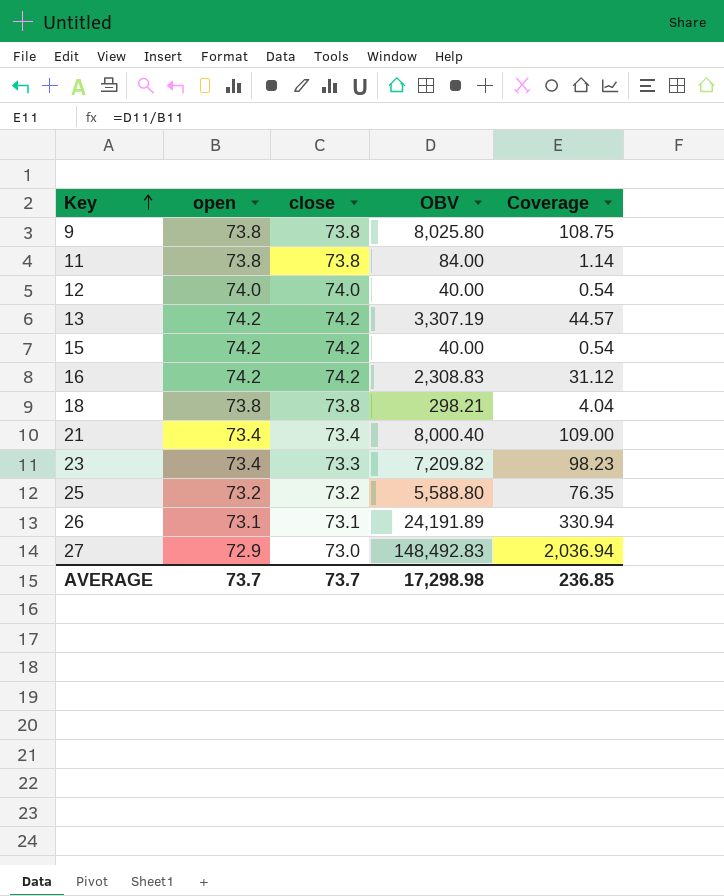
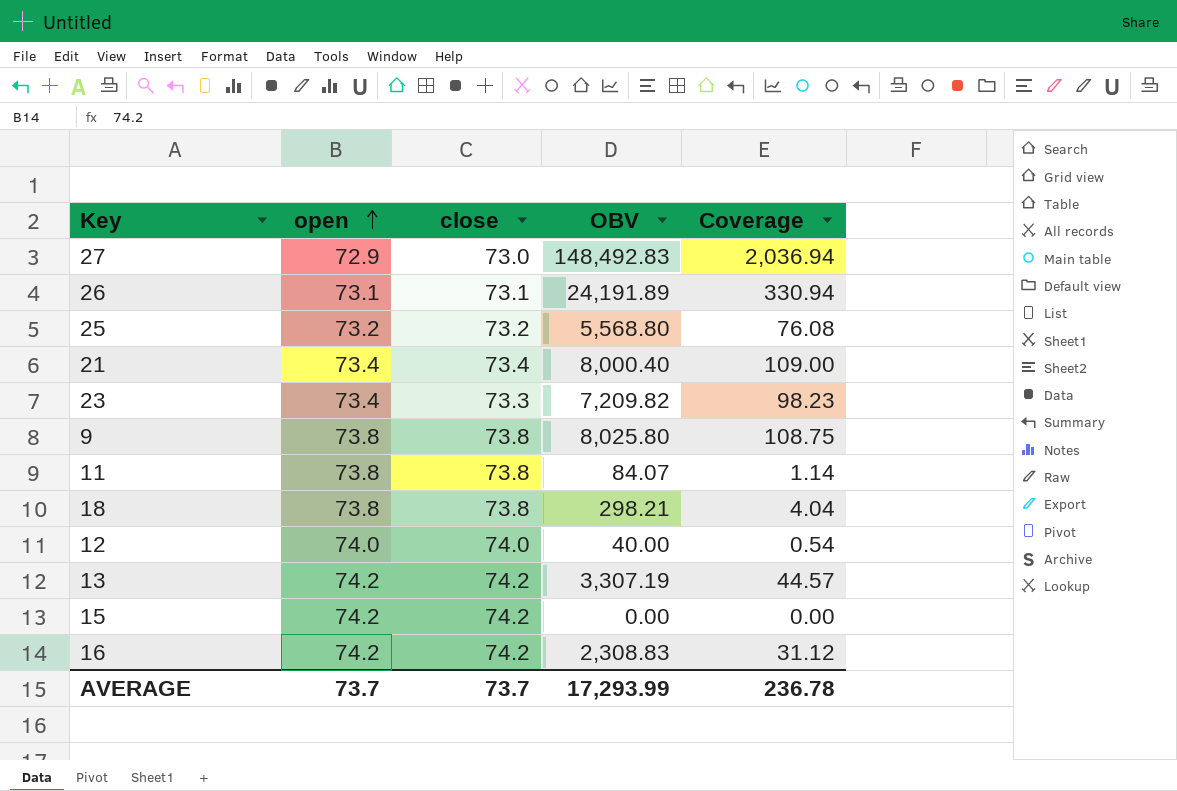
row order: Key ascending -> open ascending
25 | OBV: 5,588.80 -> 5,568.80
25 | Coverage: 76.35 -> 76.08
11 | OBV: 84.00 -> 84.07
15 | OBV: 40.00 -> 0.00
15 | Coverage: 0.54 -> 0.00
AVERAGE | OBV: 17,298.98 -> 17,293.99
AVERAGE | Coverage: 236.85 -> 236.78

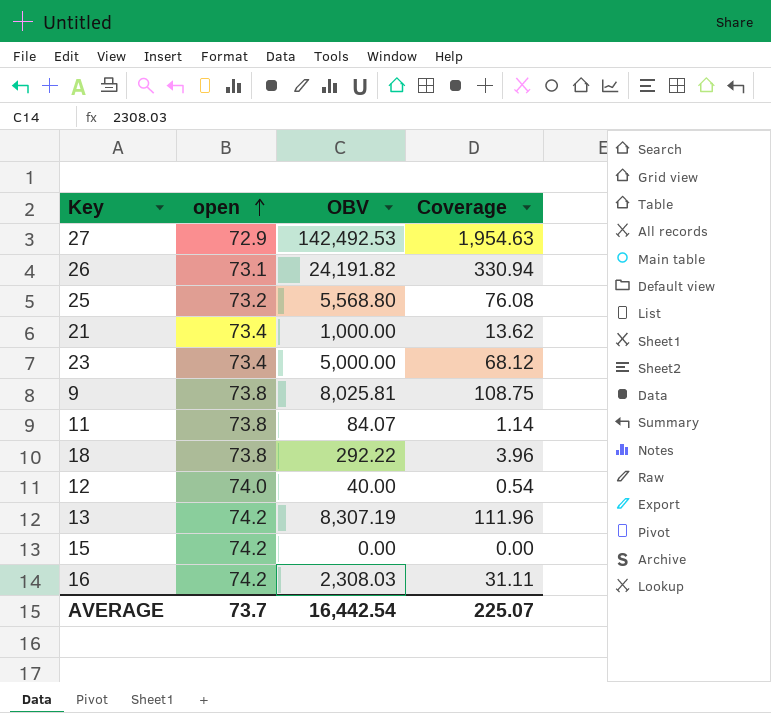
column close | position: 3 -> none
27 | OBV: 148,492.83 -> 142,492.53
27 | Coverage: 2,036.94 -> 1,954.63
26 | OBV: 24,191.89 -> 24,191.82
21 | OBV: 8,000.40 -> 1,000.00
21 | Coverage: 109.00 -> 13.62
23 | OBV: 7,209.82 -> 5,000.00
23 | Coverage: 98.23 -> 68.12
9 | OBV: 8,025.80 -> 8,025.81
18 | OBV: 298.21 -> 292.22
18 | Coverage: 4.04 -> 3.96
13 | OBV: 3,307.19 -> 8,307.19
13 | Coverage: 44.57 -> 111.96
16 | OBV: 2,308.83 -> 2,308.03
16 | Coverage: 31.12 -> 31.11
AVERAGE | OBV: 17,293.99 -> 16,442.54
AVERAGE | Coverage: 236.78 -> 225.07

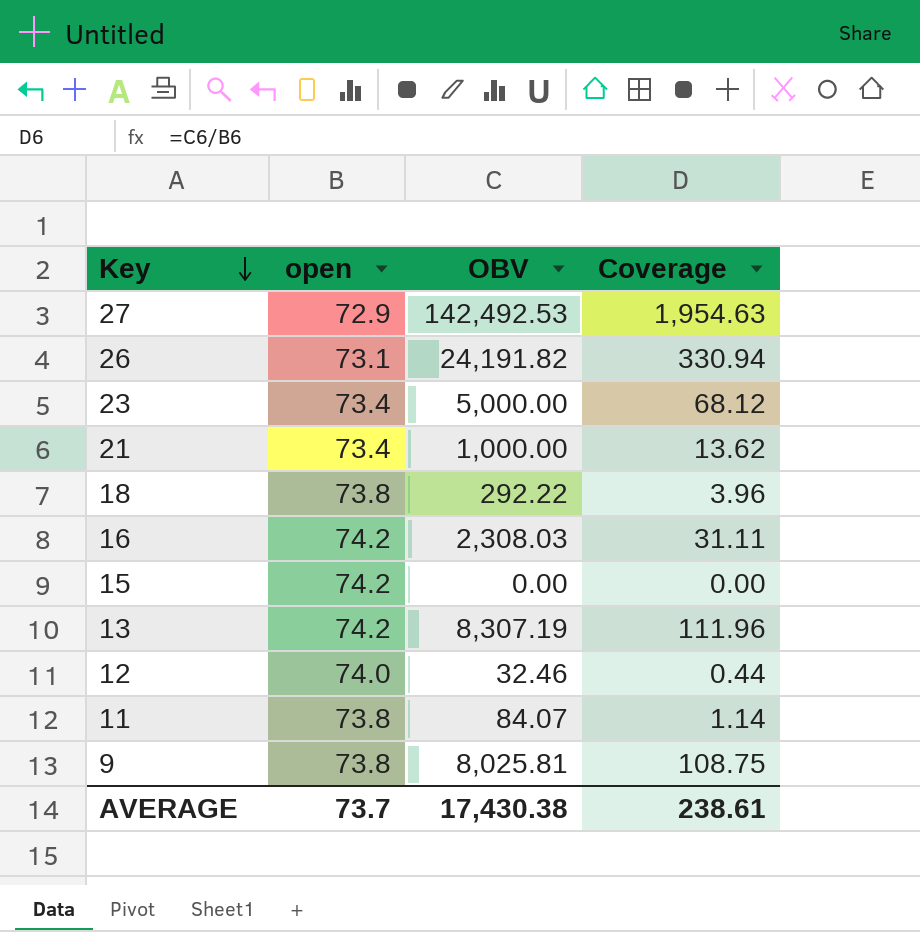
row order: open ascending -> Key descending
row 25: 73.2 | 5,568.80 | 76.08 -> none
12 | OBV: 40.00 -> 32.46
12 | Coverage: 0.54 -> 0.44
AVERAGE | OBV: 16,442.54 -> 17,430.38
AVERAGE | Coverage: 225.07 -> 238.61

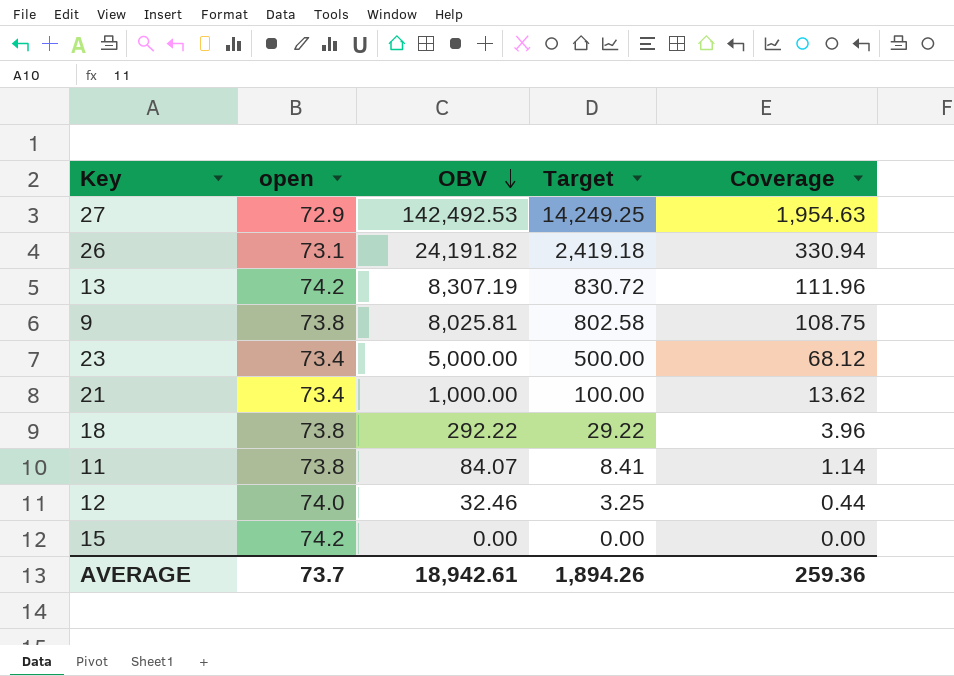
row order: Key descending -> OBV descending
column Target | formula: none -> [OBV] * 0.1
row 16: 74.2 | 2,308.03 | 31.11 -> none
AVERAGE | OBV: 17,430.38 -> 18,942.61
AVERAGE | Coverage: 238.61 -> 259.36

